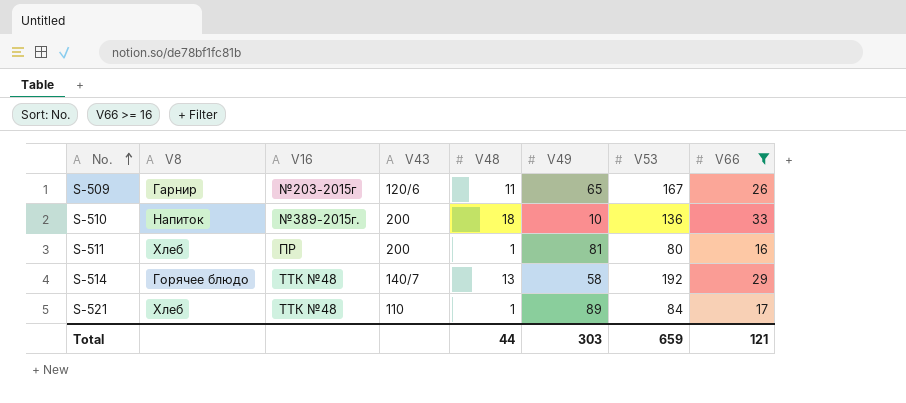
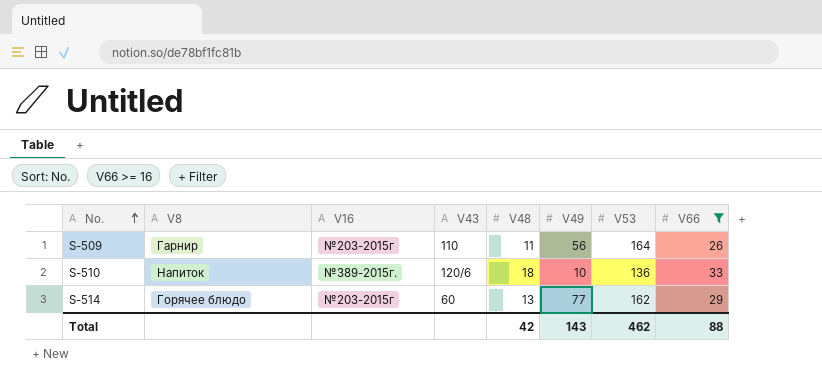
row S-511: Хлеб | ПР | 200 | 1 | 81 | 80 | 16 -> none
row S-521: Хлеб | ТТК №48 | 110 | 1 | 89 | 84 | 17 -> none
S-509 | V43: 120/6 -> 110
S-509 | V49: 65 -> 56
S-509 | V53: 167 -> 164
S-510 | V43: 200 -> 120/6
S-514 | V16: ТТК №48 -> №203-2015г
S-514 | V43: 140/7 -> 60
S-514 | V49: 58 -> 77
S-514 | V53: 192 -> 162
Total | V48: 44 -> 42
Total | V49: 303 -> 143
Total | V53: 659 -> 462
Total | V66: 121 -> 88

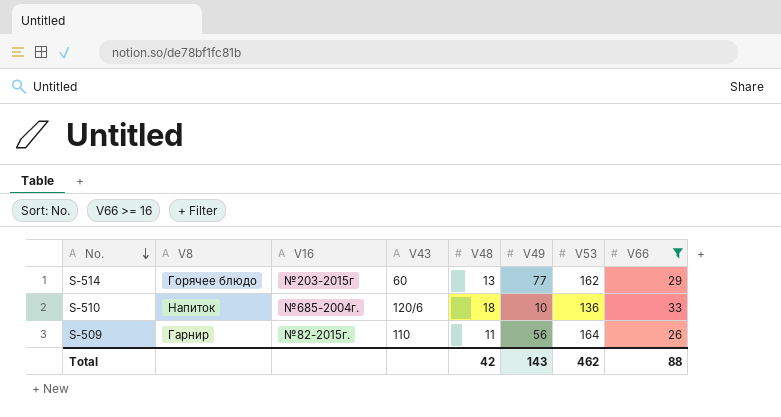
row order: No. ascending -> No. descending
S-510 | V16: №389-2015г. -> №685-2004г.
S-509 | V16: №203-2015г -> №82-2015г.

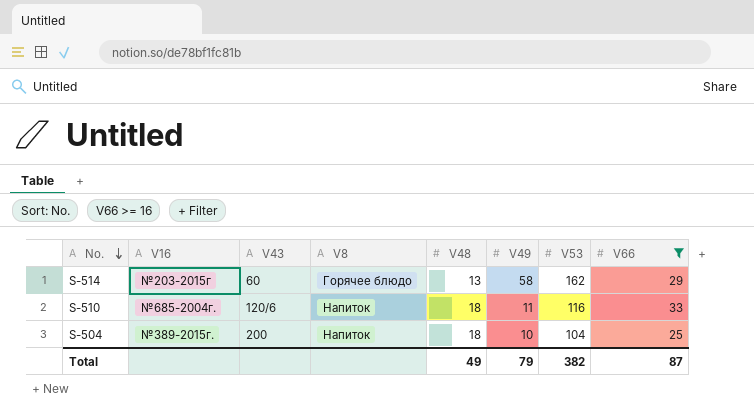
column V8 | position: 2 -> 4
row S-509: Гарнир | №82-2015г. | 110 | 11 | 56 | 164 | 26 -> none
S-514 | V49: 77 -> 58
S-510 | V49: 10 -> 11
S-510 | V53: 136 -> 116
row S-504: none -> №389-2015г. | 200 | Напиток | 18 | 10 | 104 | 25
Total | V48: 42 -> 49
Total | V49: 143 -> 79
Total | V53: 462 -> 382
Total | V66: 88 -> 87

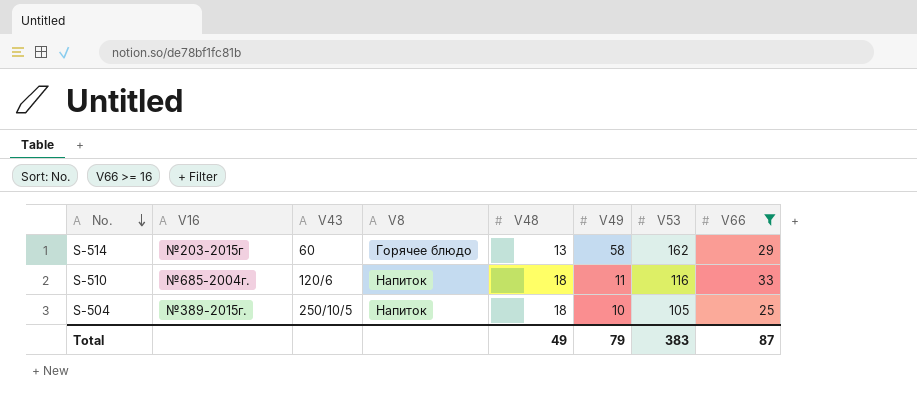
S-504 | V43: 200 -> 250/10/5
S-504 | V53: 104 -> 105
Total | V53: 382 -> 383

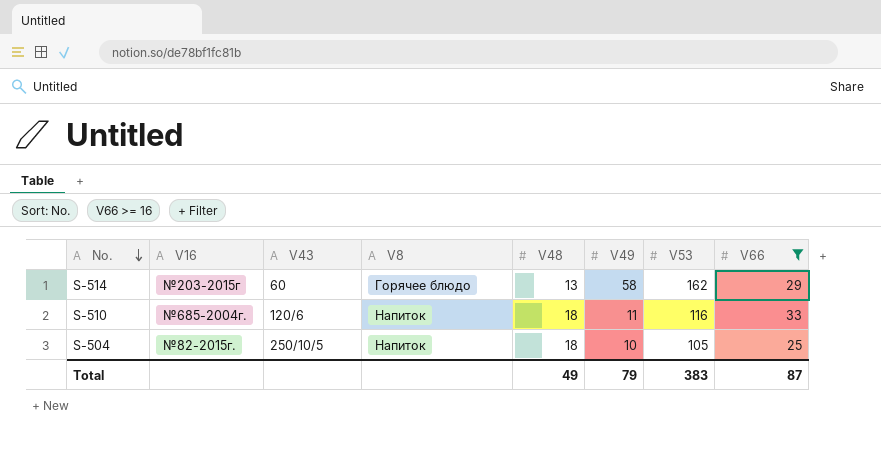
S-504 | V16: №389-2015г. -> №82-2015г.

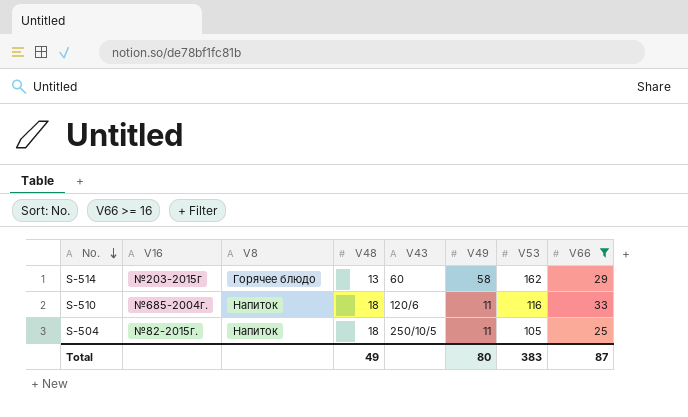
column V43 | position: 3 -> 5
S-504 | V49: 10 -> 11
Total | V49: 79 -> 80

